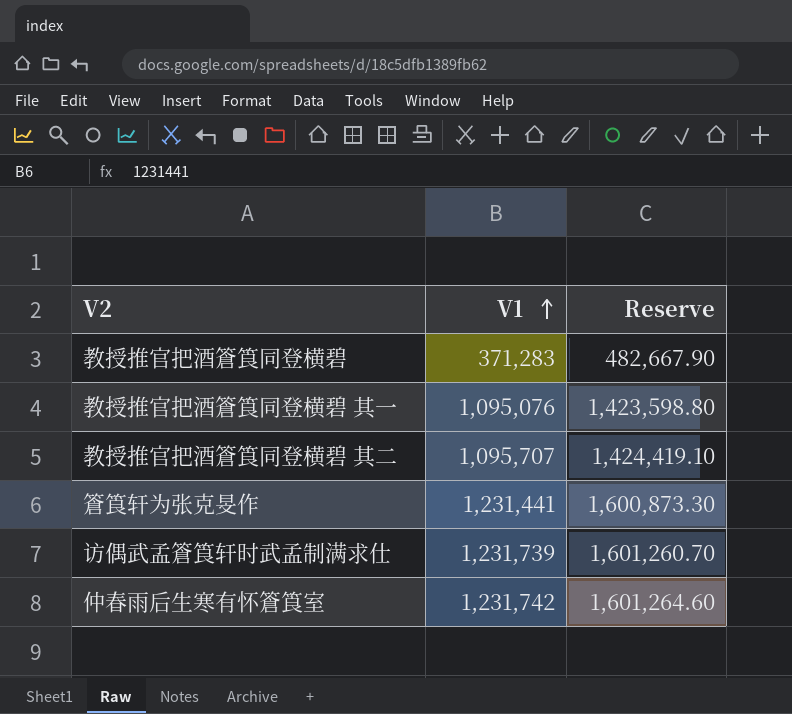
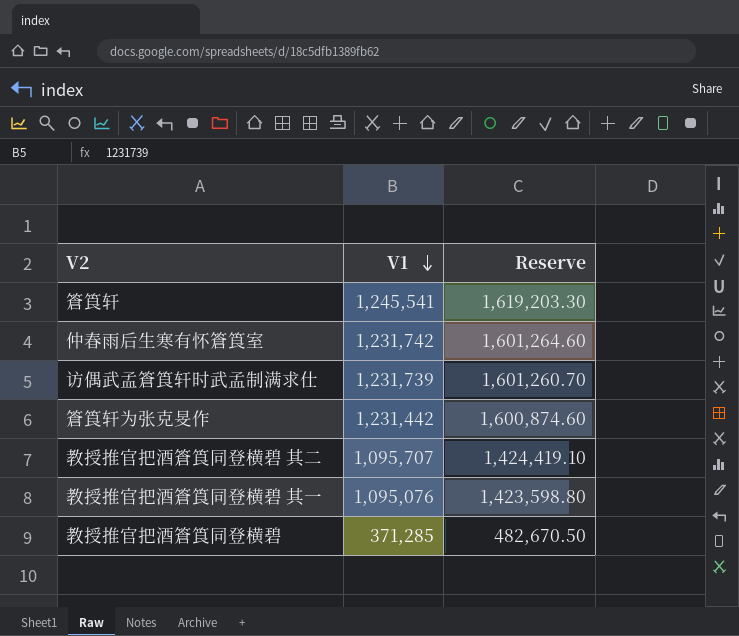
row order: V1 ascending -> V1 descending
row 篬筤轩: none -> 1,245,541 | 1,619,203.30
篬筤轩为张克旻作 | V1: 1,231,441 -> 1,231,442
篬筤轩为张克旻作 | Reserve: 1,600,873.30 -> 1,600,874.60
教授推官把酒篬筤同登横碧 | V1: 371,283 -> 371,285
教授推官把酒篬筤同登横碧 | Reserve: 482,667.90 -> 482,670.50

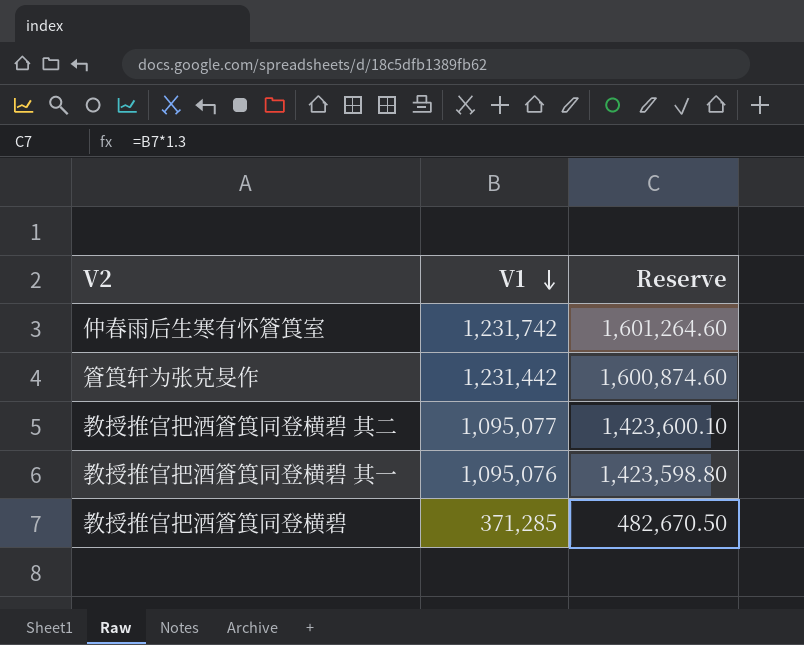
row 篬筤轩: 1,245,541 | 1,619,203.30 -> none
row 访偶武孟篬筤轩时武孟制满求仕: 1,231,739 | 1,601,260.70 -> none
教授推官把酒篬筤同登横碧 其二 | V1: 1,095,707 -> 1,095,077
教授推官把酒篬筤同登横碧 其二 | Reserve: 1,424,419.10 -> 1,423,600.10

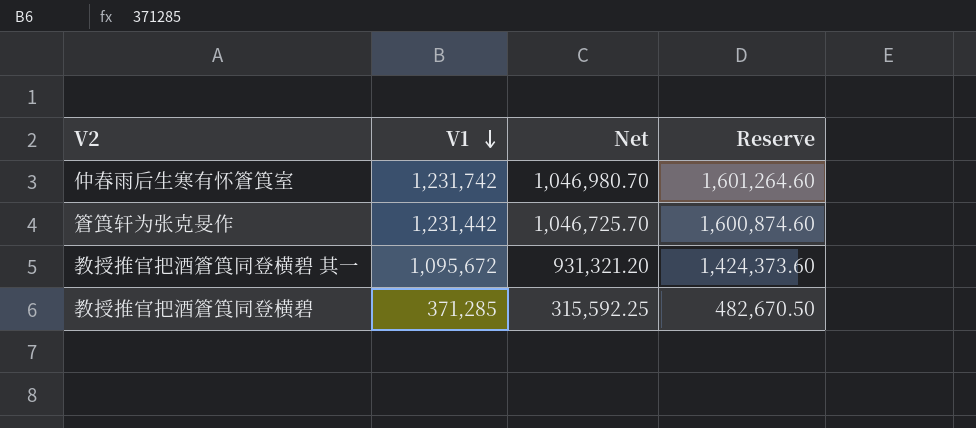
column Net | formula: none -> [V1] * 0.85
row 教授推官把酒篬筤同登横碧 其二: 1,095,077 | 1,423,600.10 -> none
教授推官把酒篬筤同登横碧 其一 | V1: 1,095,076 -> 1,095,672
教授推官把酒篬筤同登横碧 其一 | Reserve: 1,423,598.80 -> 1,424,373.60

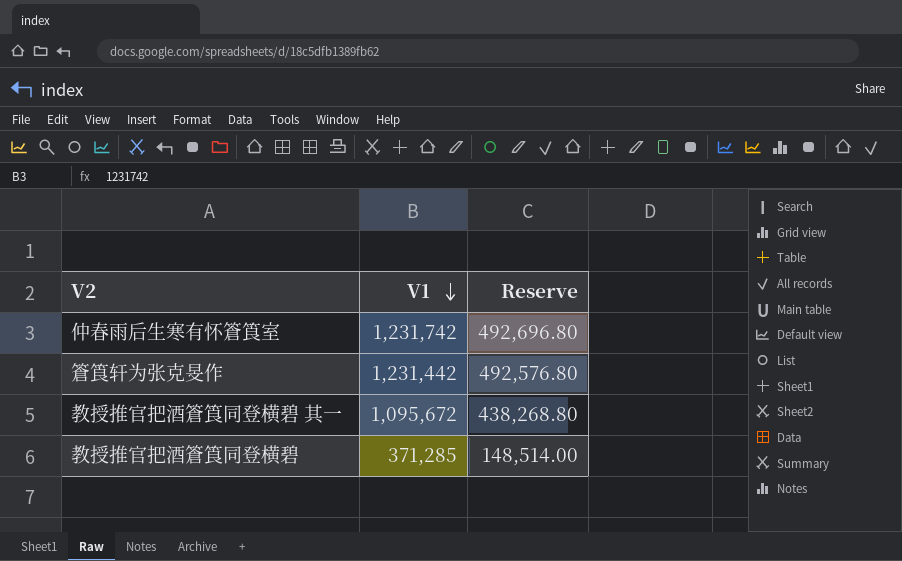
column Net | formula: [V1] * 0.85 -> none
column Reserve | formula: [V1] * 1.3 -> [V1] * 0.4

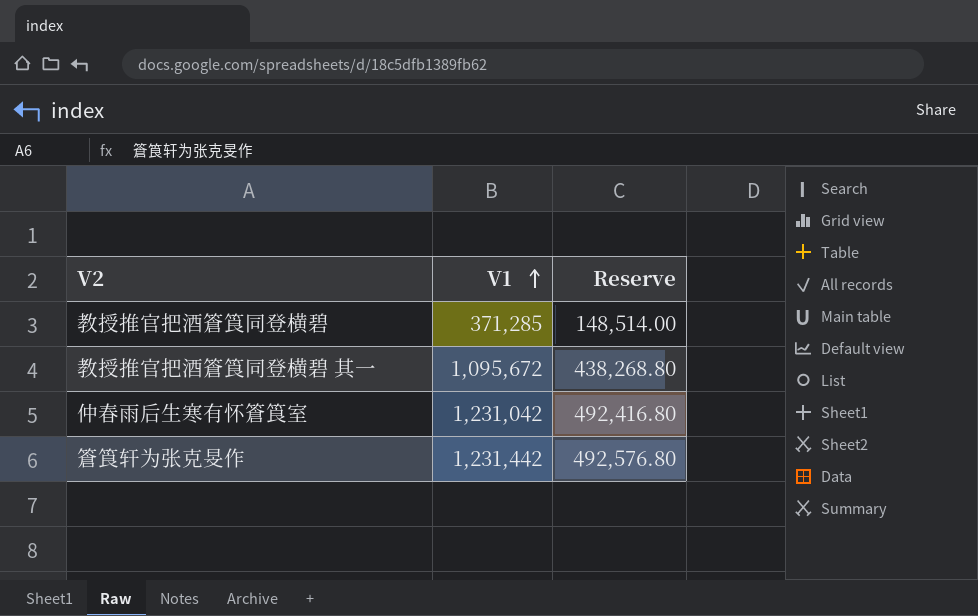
row order: V1 descending -> V1 ascending
仲春雨后生寒有怀篬筤室 | V1: 1,231,742 -> 1,231,042
仲春雨后生寒有怀篬筤室 | Reserve: 492,696.80 -> 492,416.80

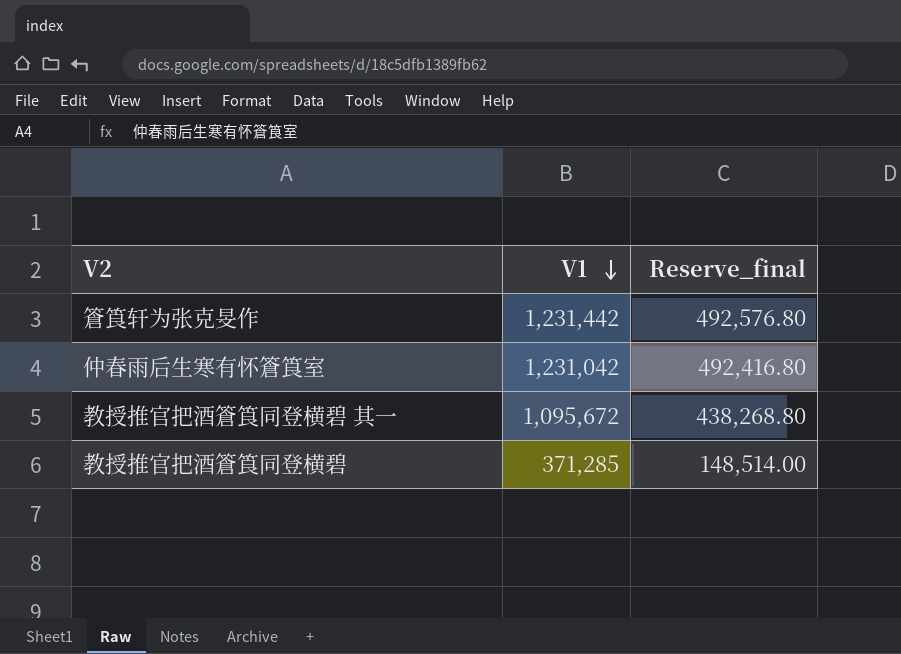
row order: V1 ascending -> V1 descending
column name: Reserve -> Reserve_final

